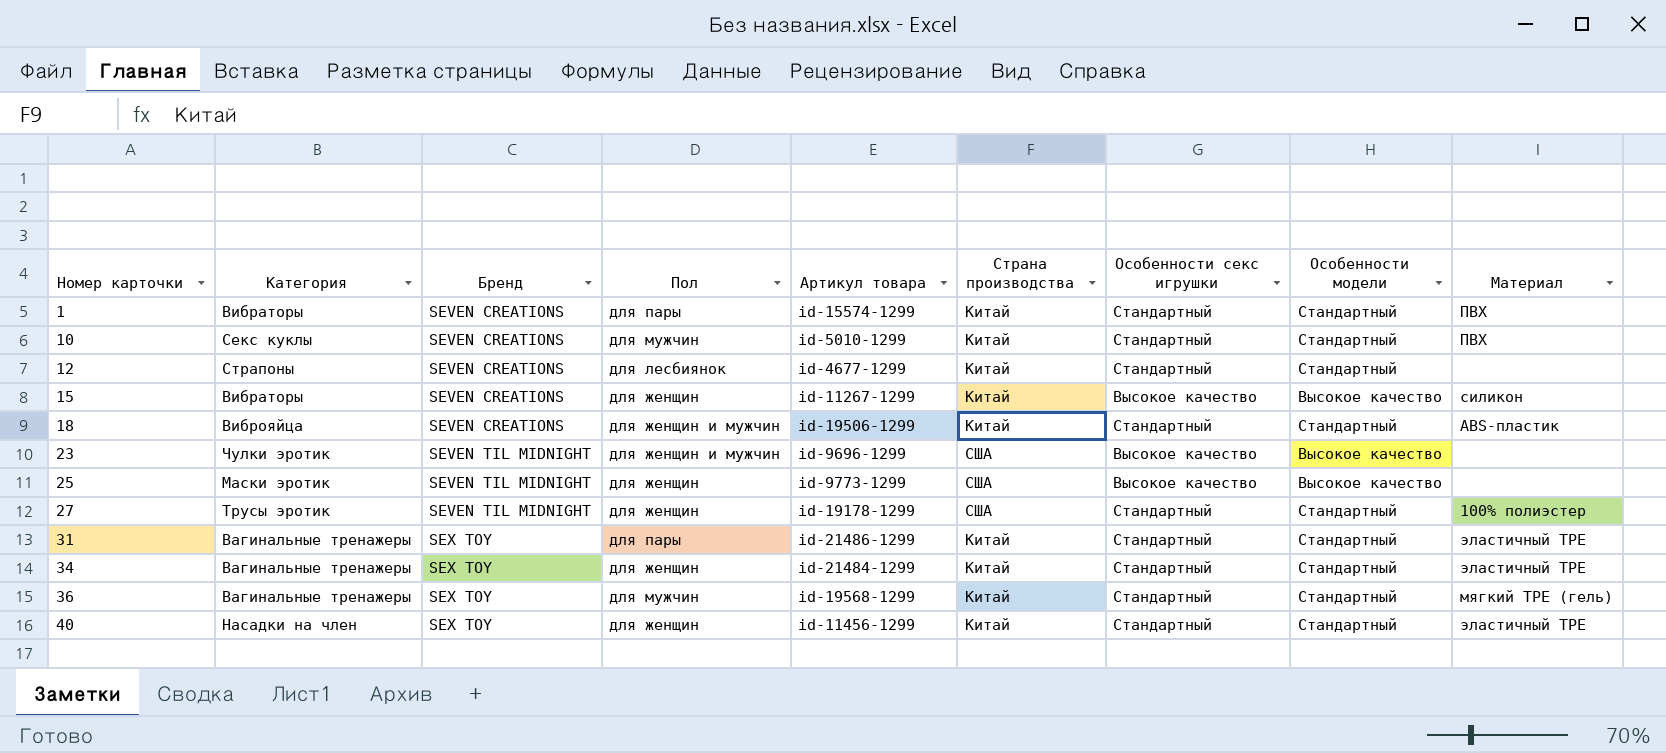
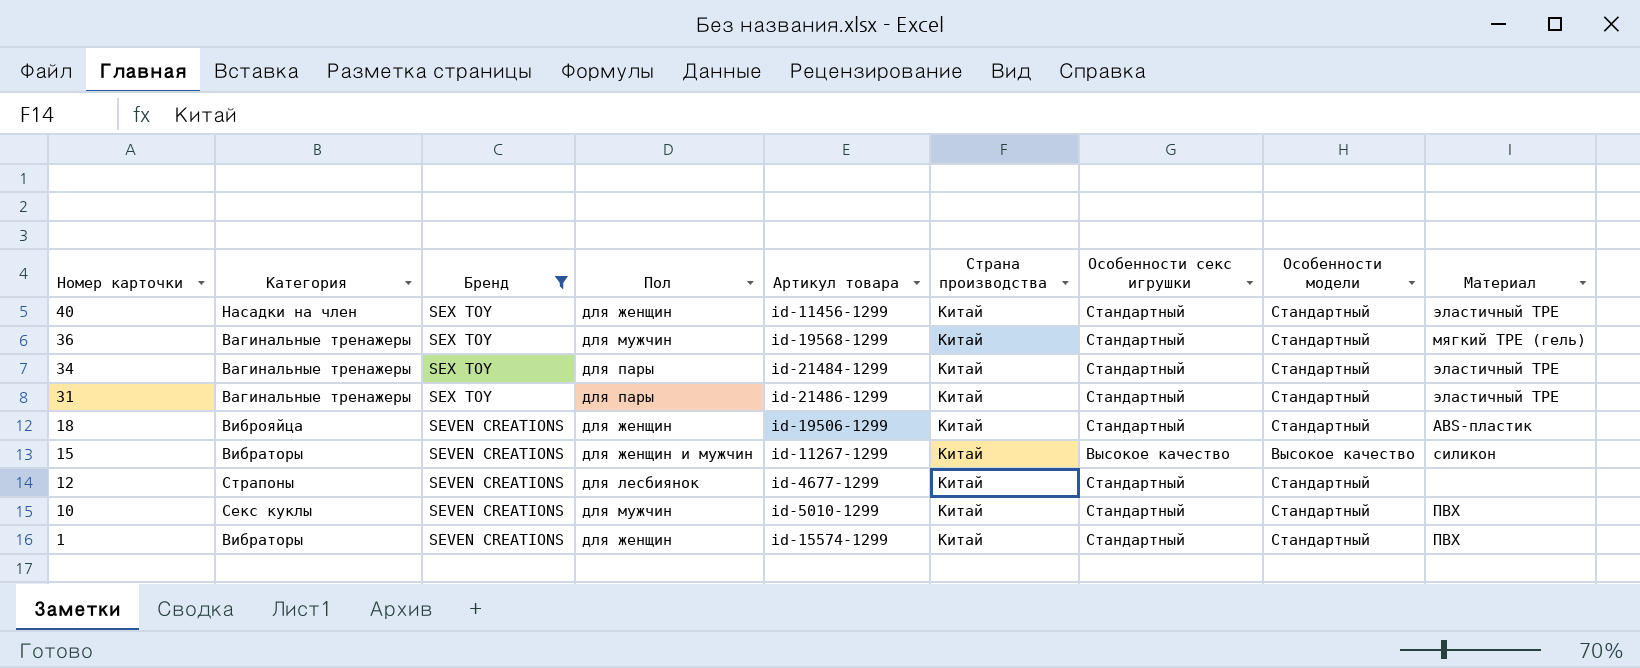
filter: none -> Бренд != SEVEN TIL MIDNIGHT
row order: Номер карточки ascending -> Номер карточки descending
34 | Пол: для женщин -> для пары
18 | Пол: для женщин и мужчин -> для женщин
15 | Пол: для женщин -> для женщин и мужчин
1 | Пол: для пары -> для женщин

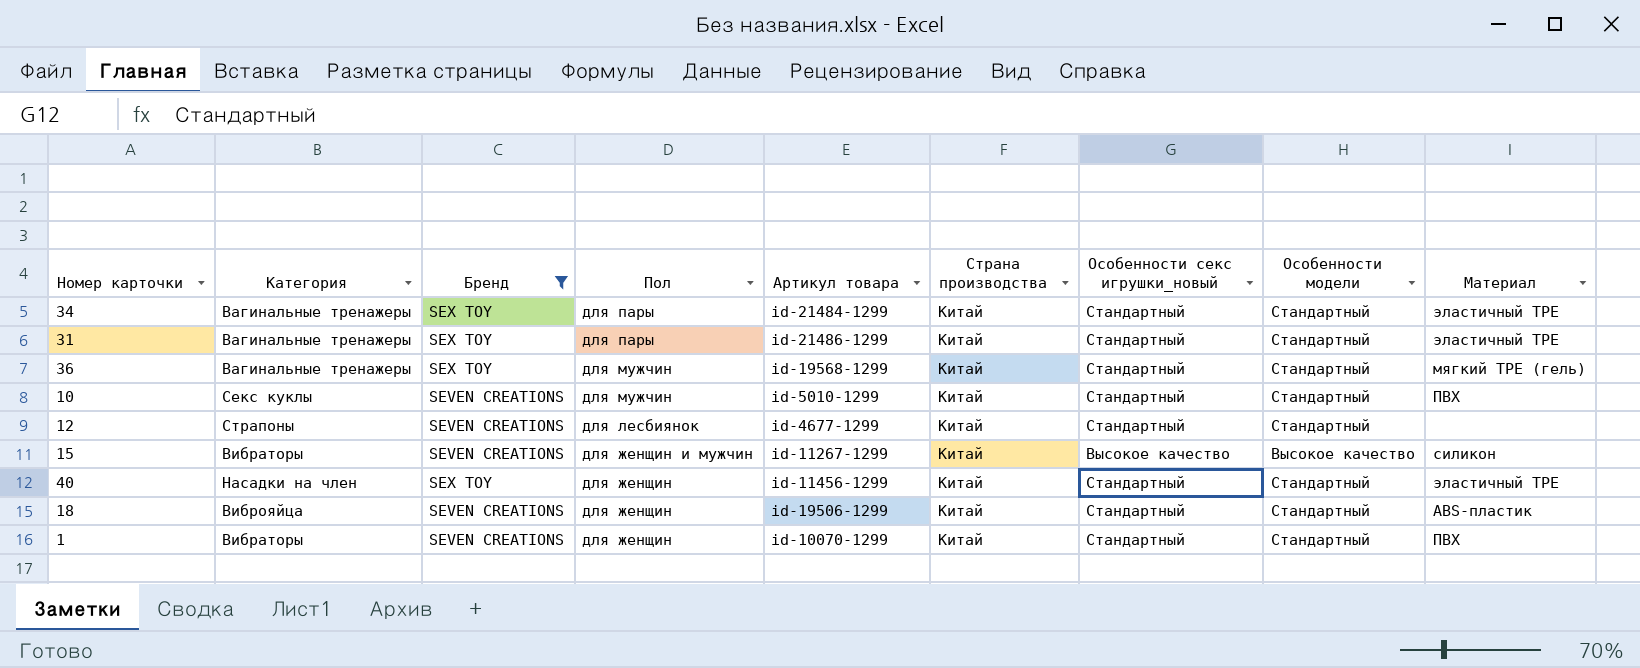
row order: Номер карточки descending -> Пол descending
column name: Особенности секс игрушки -> Особенности секс игрушки_новый
1 | Артикул товара: id-15574-1299 -> id-10070-1299

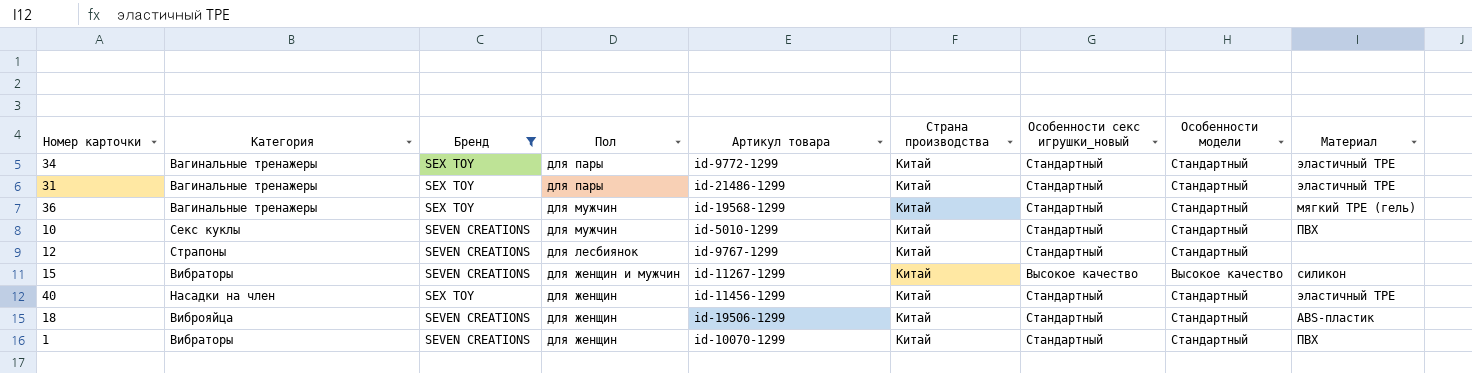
34 | Артикул товара: id-21484-1299 -> id-9772-1299
12 | Артикул товара: id-4677-1299 -> id-9767-1299

